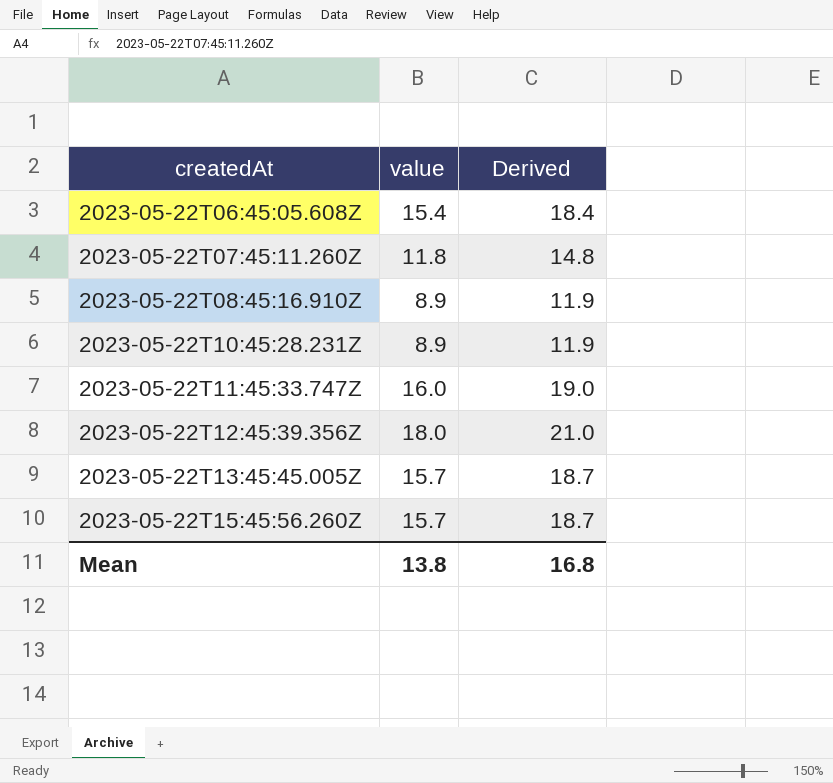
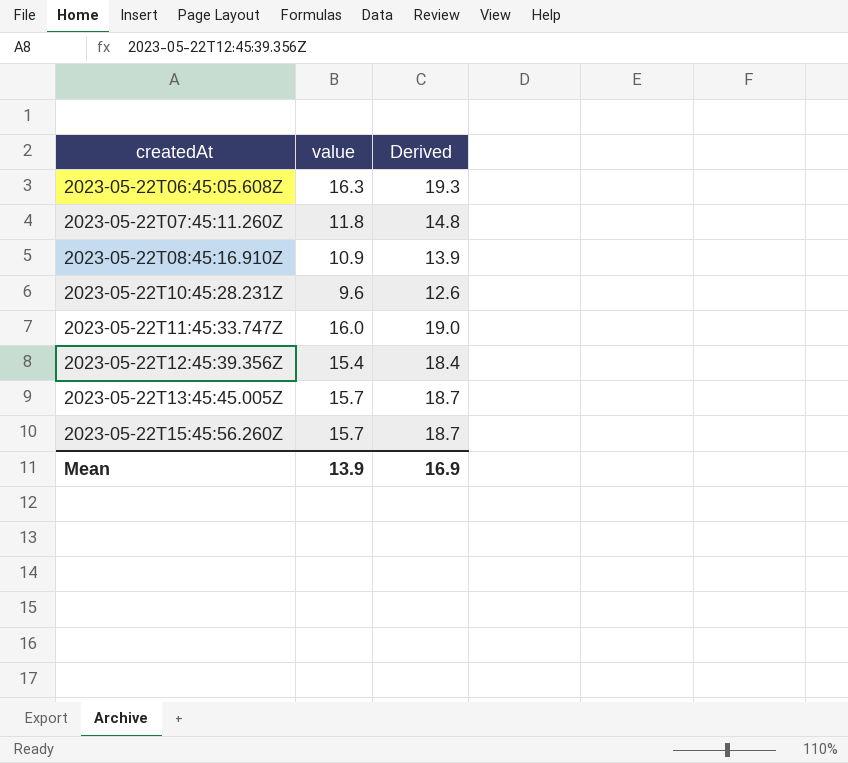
2023-05-22T06:45:05.608Z | value: 15.4 -> 16.3
2023-05-22T06:45:05.608Z | Derived: 18.4 -> 19.3
2023-05-22T08:45:16.910Z | value: 8.9 -> 10.9
2023-05-22T08:45:16.910Z | Derived: 11.9 -> 13.9
2023-05-22T10:45:28.231Z | value: 8.9 -> 9.6
2023-05-22T10:45:28.231Z | Derived: 11.9 -> 12.6
2023-05-22T12:45:39.356Z | value: 18.0 -> 15.4
2023-05-22T12:45:39.356Z | Derived: 21.0 -> 18.4
Mean | value: 13.8 -> 13.9
Mean | Derived: 16.8 -> 16.9

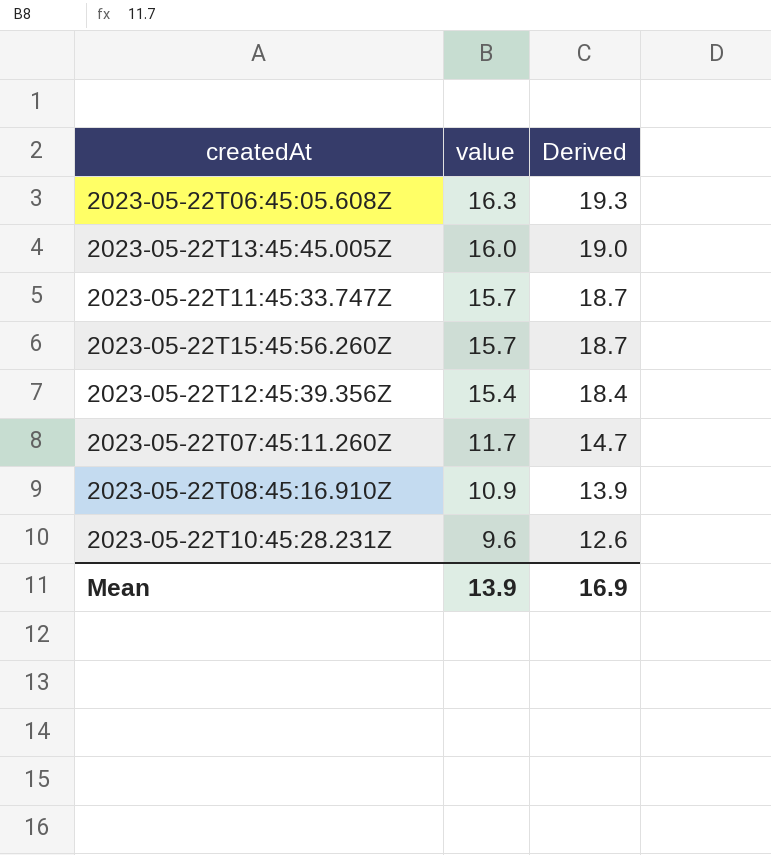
row order: createdAt ascending -> value descending
2023-05-22T13:45:45.005Z | value: 15.7 -> 16.0
2023-05-22T13:45:45.005Z | Derived: 18.7 -> 19.0
2023-05-22T11:45:33.747Z | value: 16.0 -> 15.7
2023-05-22T11:45:33.747Z | Derived: 19.0 -> 18.7
2023-05-22T07:45:11.260Z | value: 11.8 -> 11.7
2023-05-22T07:45:11.260Z | Derived: 14.8 -> 14.7

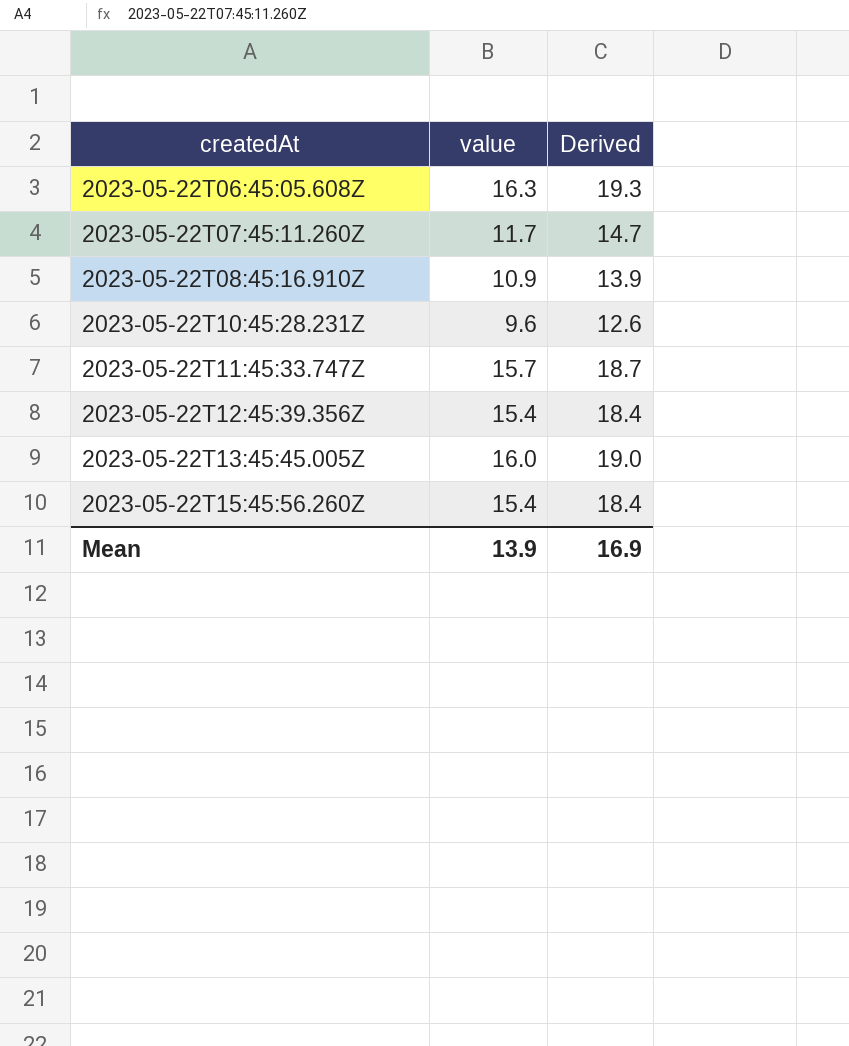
row order: value descending -> createdAt ascending
2023-05-22T15:45:56.260Z | value: 15.7 -> 15.4
2023-05-22T15:45:56.260Z | Derived: 18.7 -> 18.4

